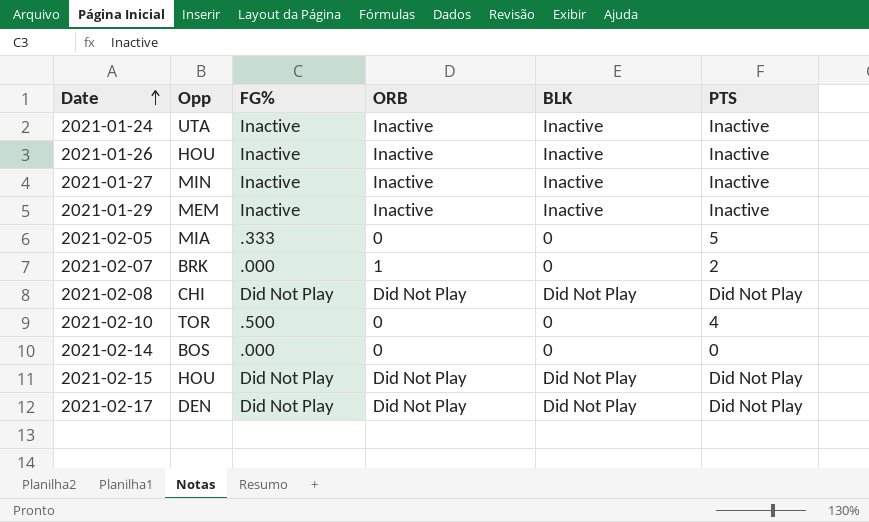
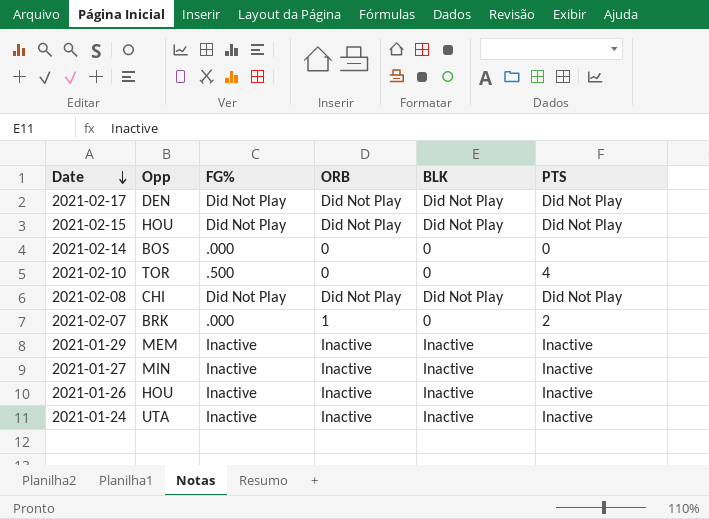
row order: Date ascending -> Date descending
row 2021-02-05: MIA | .333 | 0 | 0 | 5 -> none

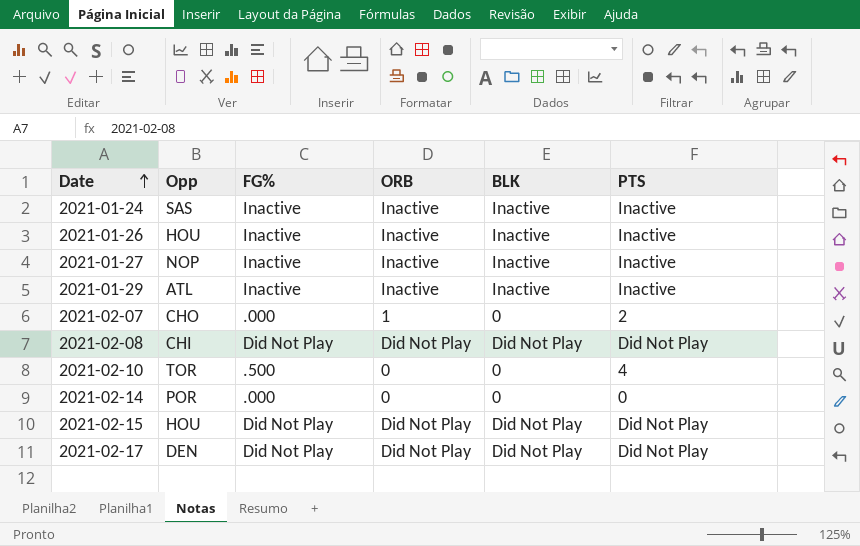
row order: Date descending -> Date ascending
2021-01-24 | Opp: UTA -> SAS
2021-01-27 | Opp: MIN -> NOP
2021-01-29 | Opp: MEM -> ATL
2021-02-07 | Opp: BRK -> CHO
2021-02-14 | Opp: BOS -> POR

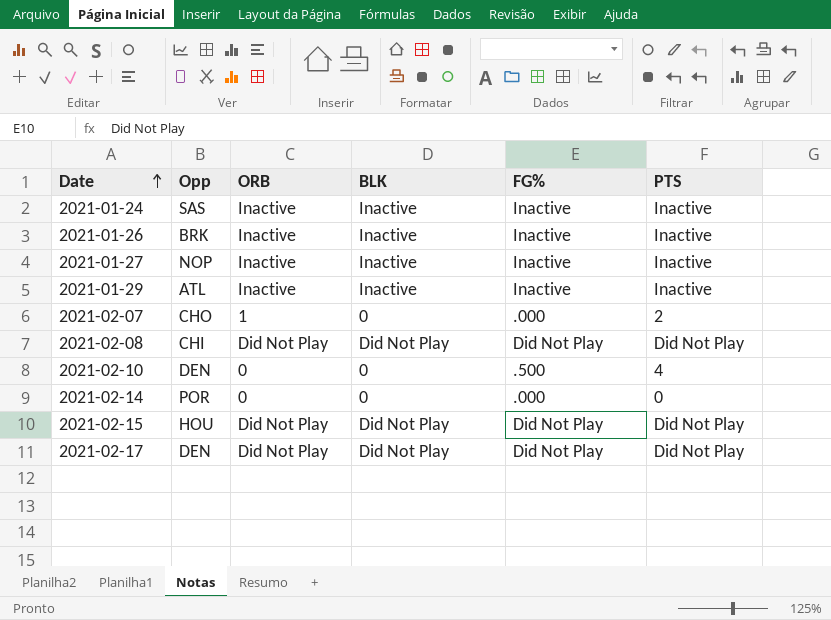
column FG% | position: 3 -> 5
2021-01-26 | Opp: HOU -> BRK
2021-02-10 | Opp: TOR -> DEN

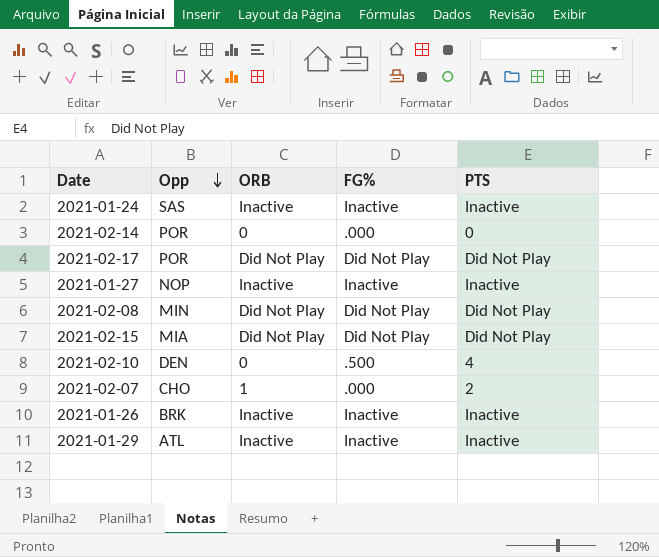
row order: Date ascending -> Opp descending
column BLK | position: 4 -> none
2021-02-17 | Opp: DEN -> POR
2021-02-08 | Opp: CHI -> MIN
2021-02-15 | Opp: HOU -> MIA

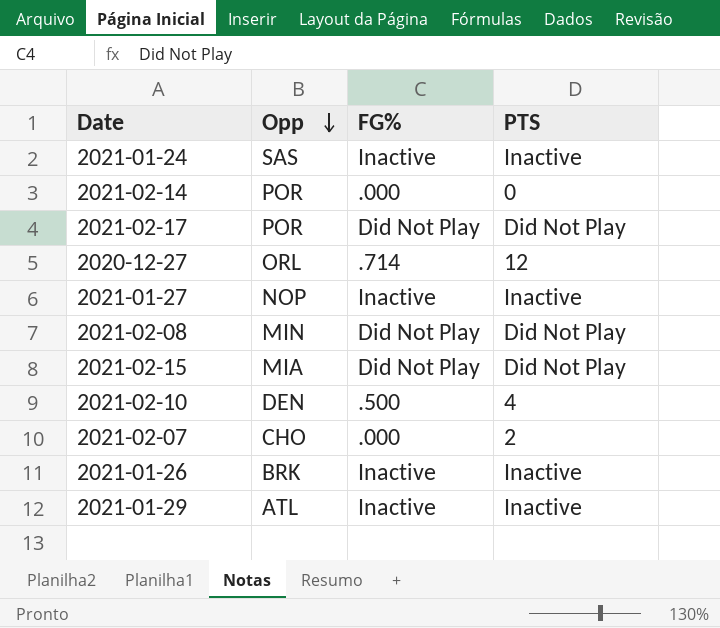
column ORB | position: 3 -> none
row 2020-12-27: none -> ORL | .714 | 12

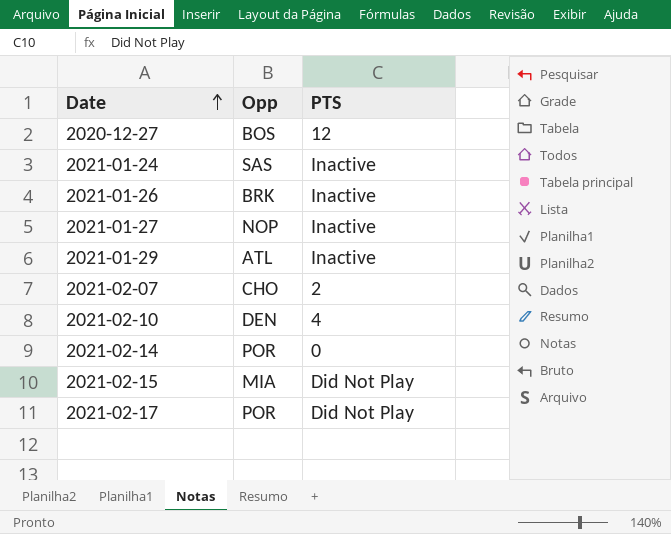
row order: Opp descending -> Date ascending
column FG% | position: 3 -> none
row 2021-02-08: MIN | Did Not Play | Did Not Play -> none
2020-12-27 | Opp: ORL -> BOS

